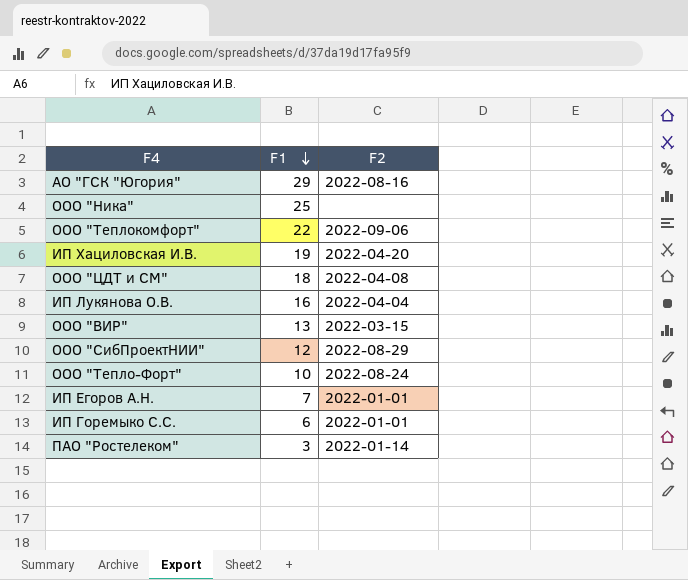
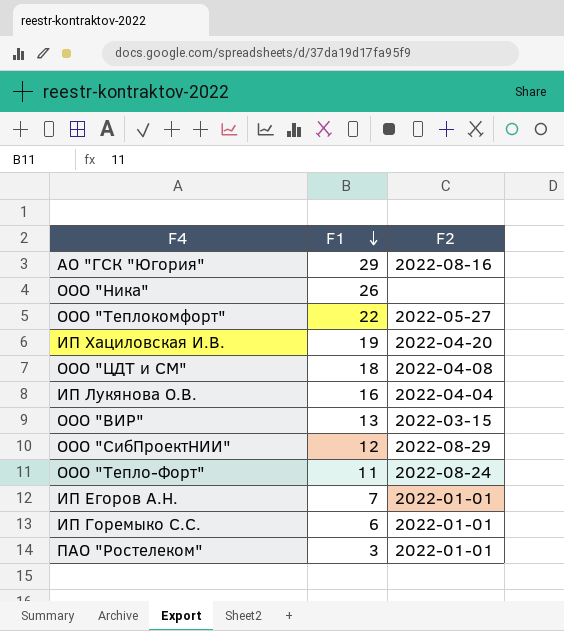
ООО "Ника" | F1: 25 -> 26
ООО "Теплокомфорт" | F2: 2022-09-06 -> 2022-05-27
ООО "Тепло-Форт" | F1: 10 -> 11
ПАО "Ростелеком" | F2: 2022-01-14 -> 2022-01-01

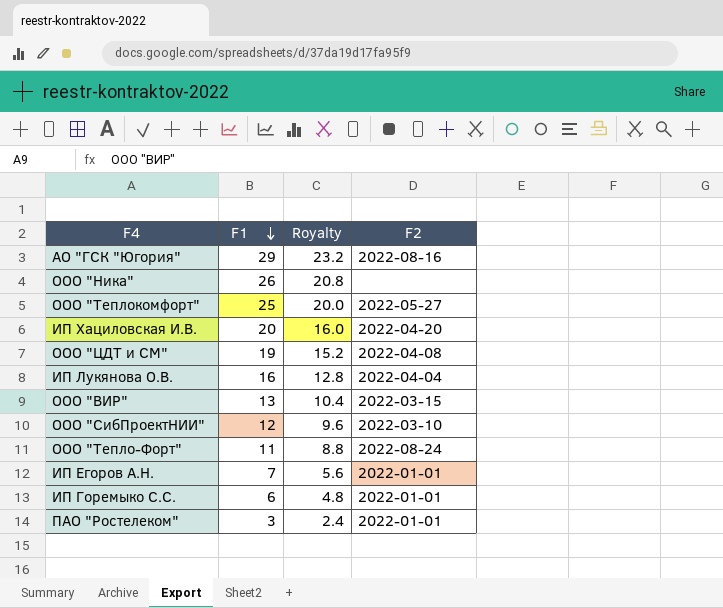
column Royalty | formula: none -> [F1] * 0.8
ООО "Теплокомфорт" | F1: 22 -> 25
ИП Хациловская И.В. | F1: 19 -> 20
ООО "ЦДТ и СМ" | F1: 18 -> 19
ООО "СибПроектНИИ" | F2: 2022-08-29 -> 2022-03-10

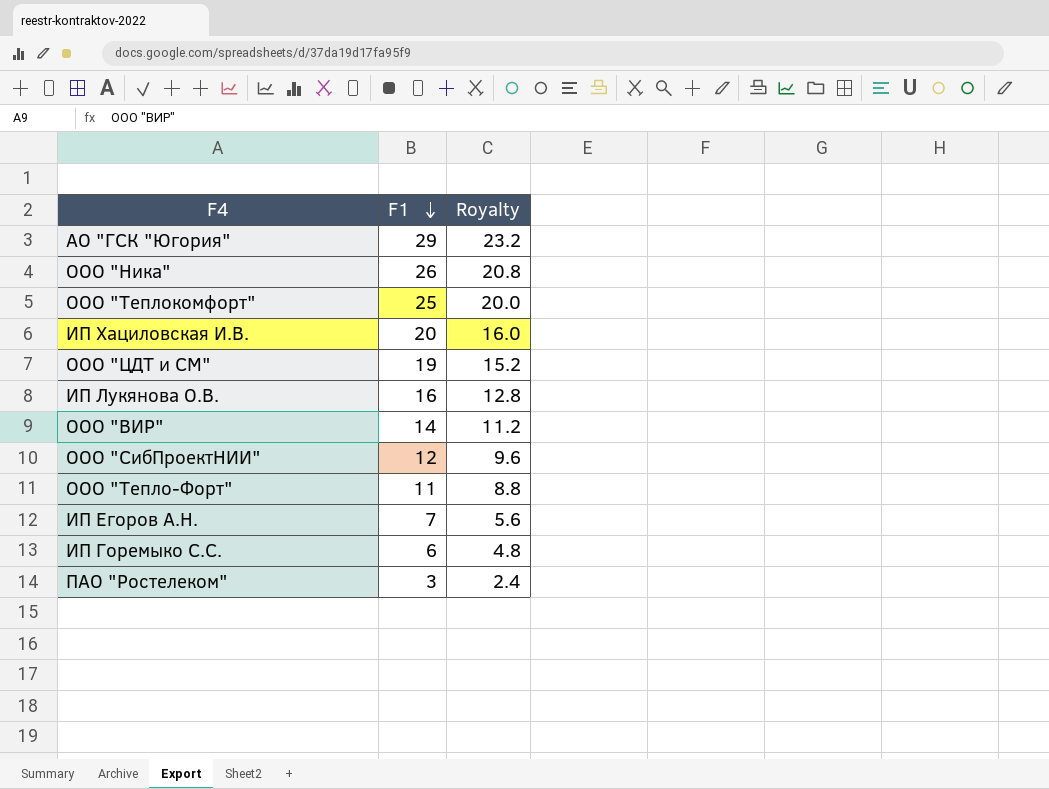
column F2 | position: 4 -> none
ООО "ВИР" | F1: 13 -> 14
ООО "ВИР" | Royalty: 10.4 -> 11.2

